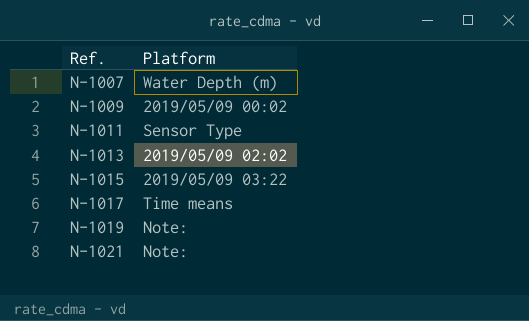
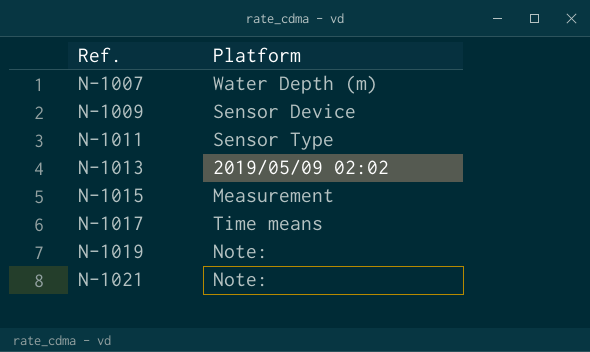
N-1009 | Platform: 2019/05/09 00:02 -> Sensor Device
N-1015 | Platform: 2019/05/09 03:22 -> Measurement

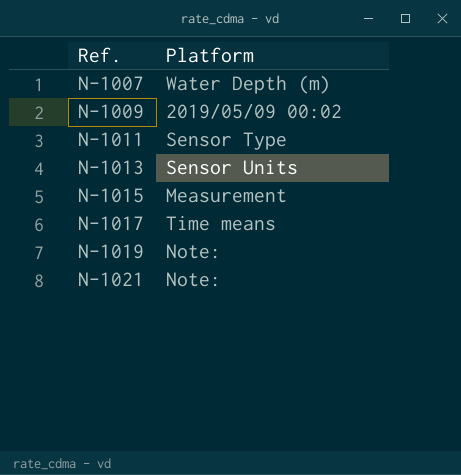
N-1009 | Platform: Sensor Device -> 2019/05/09 00:02
N-1013 | Platform: 2019/05/09 02:02 -> Sensor Units

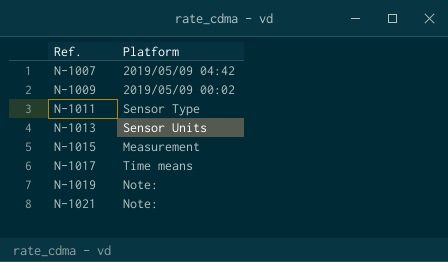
N-1007 | Platform: Water Depth (m) -> 2019/05/09 04:42

